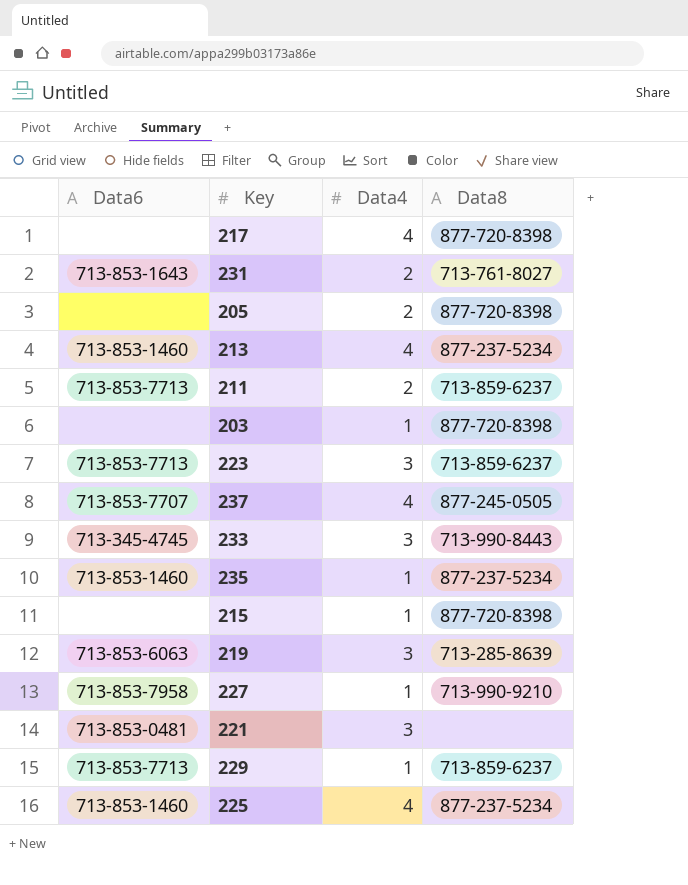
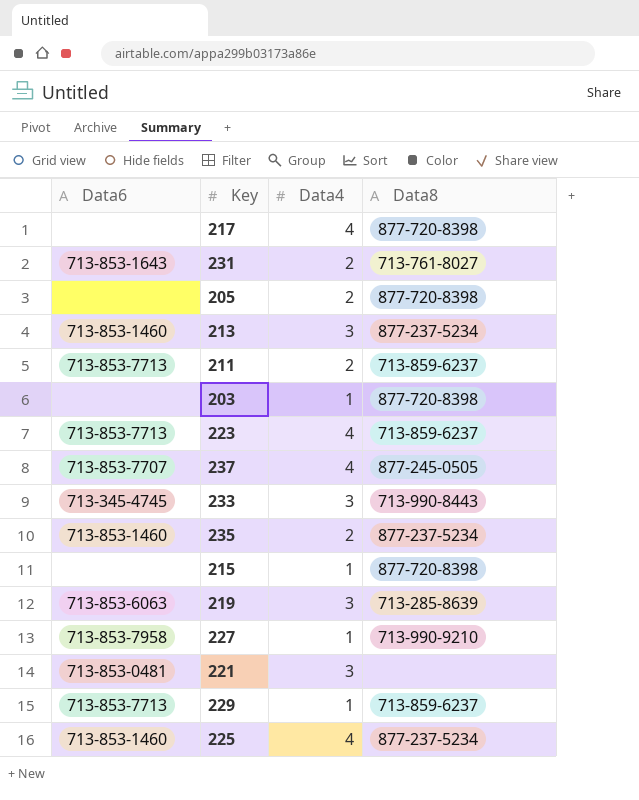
213 | Data4: 4 -> 3
223 | Data4: 3 -> 4
235 | Data4: 1 -> 2

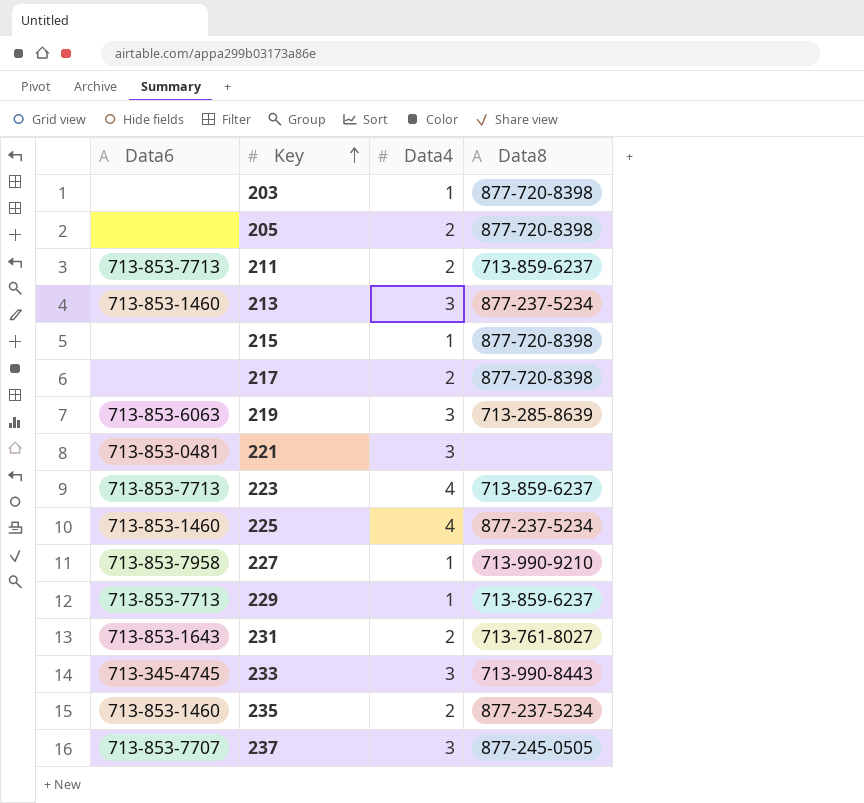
row order: none -> Key ascending
217 | Data4: 4 -> 2
237 | Data4: 4 -> 3

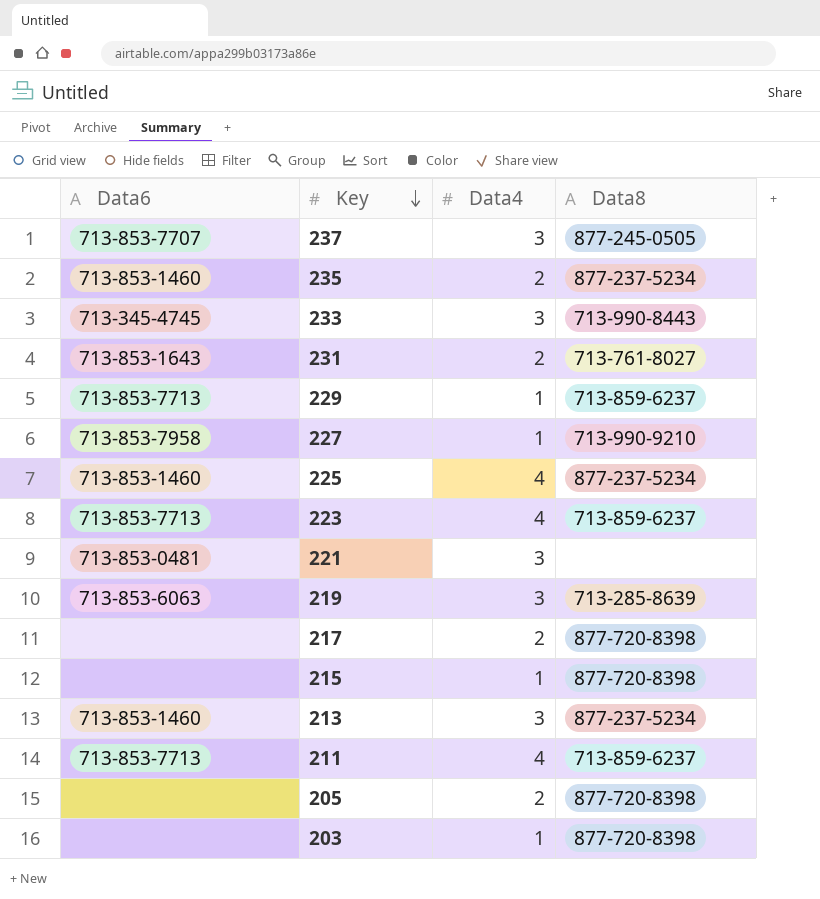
row order: Key ascending -> Key descending
211 | Data4: 2 -> 4

